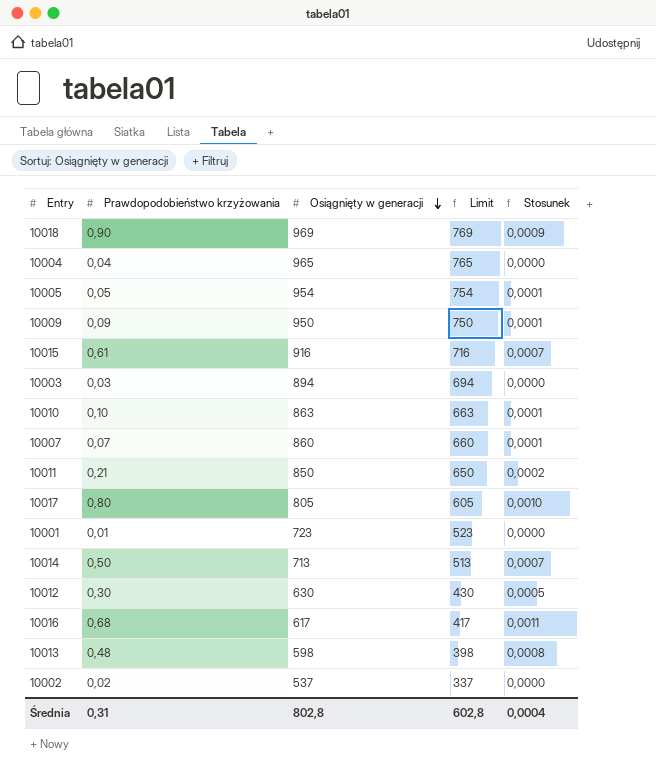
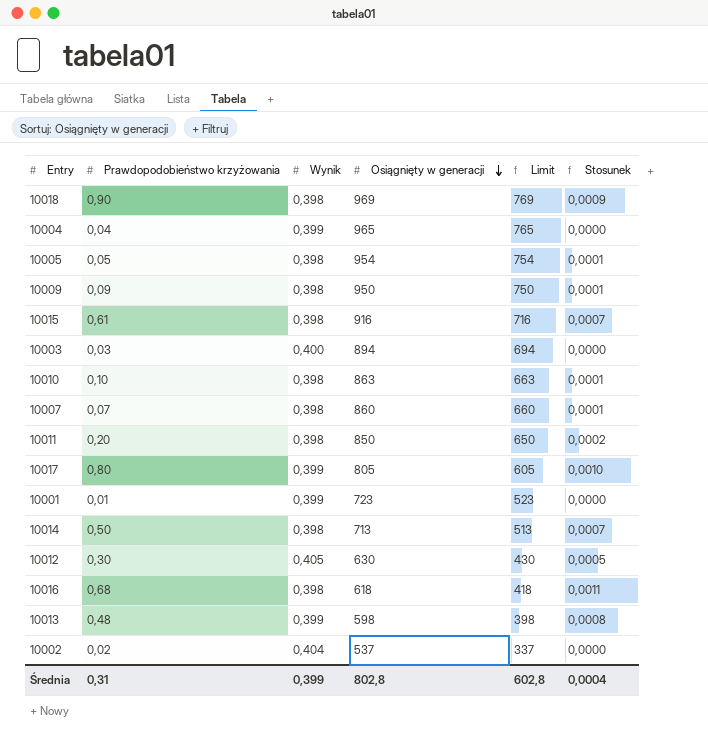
column Wynik | position: none -> 3
10011 | Prawdopodobieństwo krzyżowania: 0,21 -> 0,20
10016 | Osiągnięty w generacji: 617 -> 618
10016 | Limit: 417 -> 418

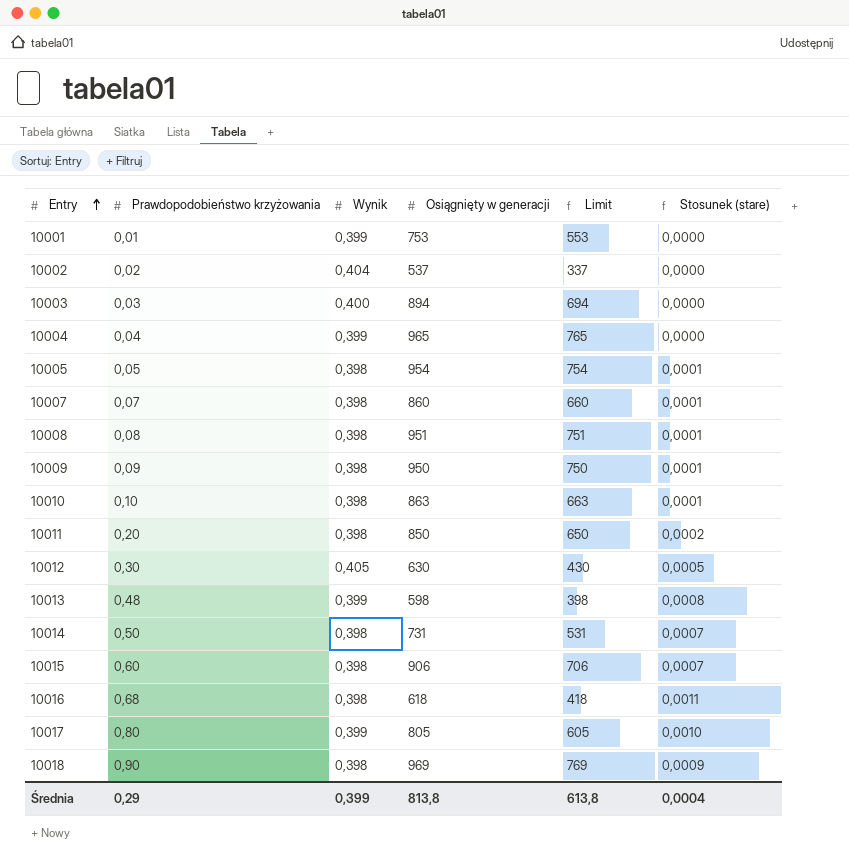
row order: Osiągnięty w generacji descending -> Entry ascending
column name: Stosunek -> Stosunek (stare)
10001 | Osiągnięty w generacji: 723 -> 753
10001 | Limit: 523 -> 553
row 10008: none -> 0,08 | 0,398 | 951 | 751 | 0,0001
10014 | Osiągnięty w generacji: 713 -> 731
10014 | Limit: 513 -> 531
10015 | Prawdopodobieństwo krzyżowania: 0,61 -> 0,60
10015 | Osiągnięty w generacji: 916 -> 906
10015 | Limit: 716 -> 706
Średnia | Prawdopodobieństwo krzyżowania: 0,31 -> 0,29
Średnia | Osiągnięty w generacji: 802,8 -> 813,8
Średnia | Limit: 602,8 -> 613,8

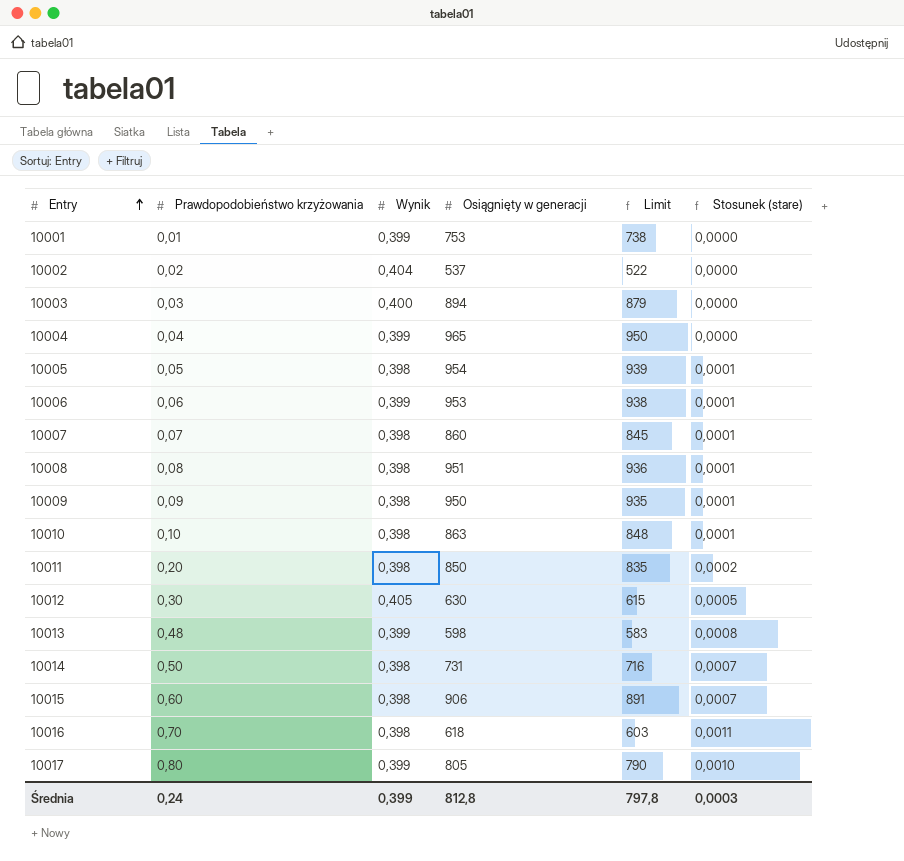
column Limit | formula: [Osiągnięty w generacji] - 200 -> [Osiągnięty w generacji] - 15
row 10018: 0,90 | 0,398 | 969 | 769 | 0,0009 -> none
row 10006: none -> 0,06 | 0,399 | 953 | 938 | 0,0001
10016 | Prawdopodobieństwo krzyżowania: 0,68 -> 0,70
Średnia | Prawdopodobieństwo krzyżowania: 0,29 -> 0,24
Średnia | Osiągnięty w generacji: 813,8 -> 812,8
Średnia | Limit: 613,8 -> 797,8
Średnia | Stosunek (stare): 0,0004 -> 0,0003

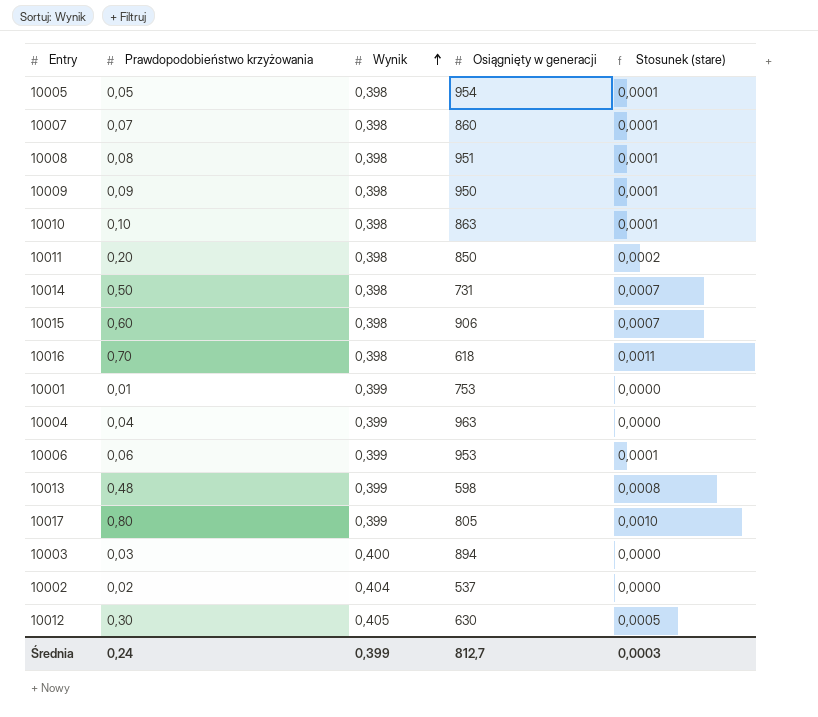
row order: Entry ascending -> Wynik ascending
column Limit | formula: [Osiągnięty w generacji] - 15 -> none
10004 | Osiągnięty w generacji: 965 -> 963
Średnia | Osiągnięty w generacji: 812,8 -> 812,7

